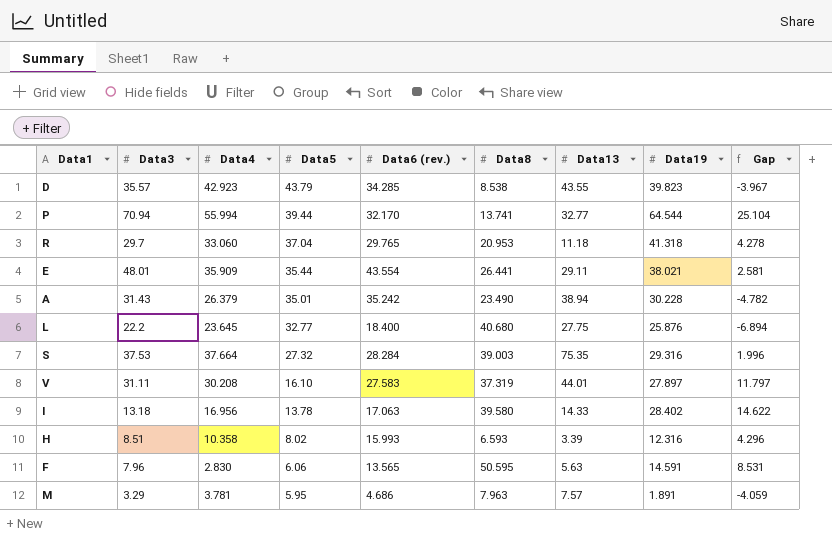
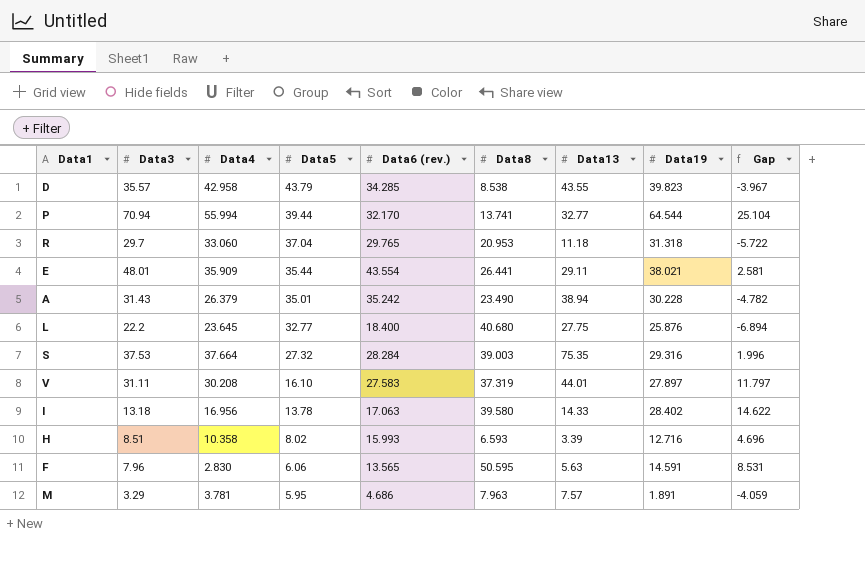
D | Data4: 42.923 -> 42.958
R | Data19: 41.318 -> 31.318
R | Gap: 4.278 -> -5.722
H | Data19: 12.316 -> 12.716
H | Gap: 4.296 -> 4.696

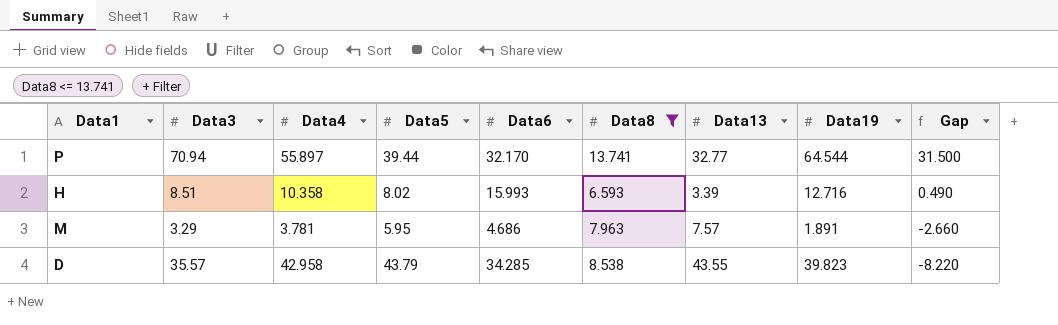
filter: none -> Data8 <= 13.741
row order: Data5 descending -> Gap descending
column name: Data6 (rev.) -> Data6
column Gap | formula: [Data19] - [Data5] -> [Data3] - [Data5]
P | Data4: 55.994 -> 55.897

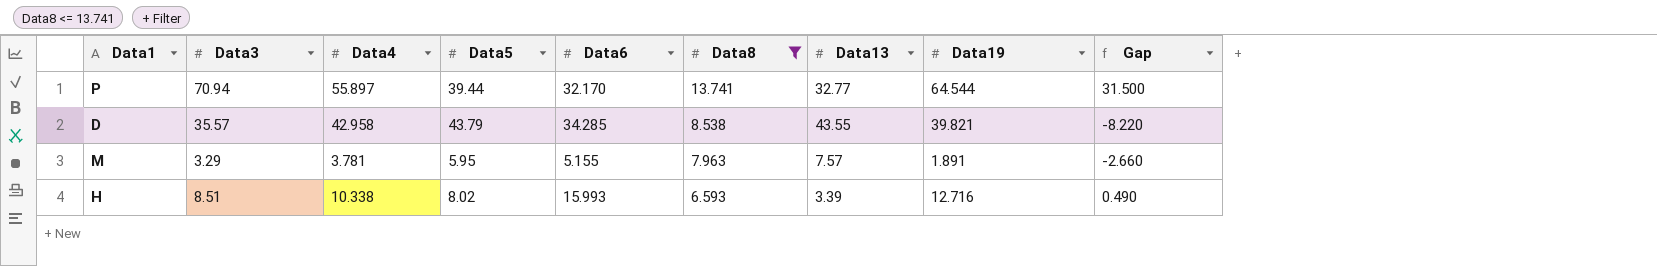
row order: Gap descending -> Data8 descending
D | Data19: 39.823 -> 39.821
M | Data6: 4.686 -> 5.155
H | Data4: 10.358 -> 10.338

